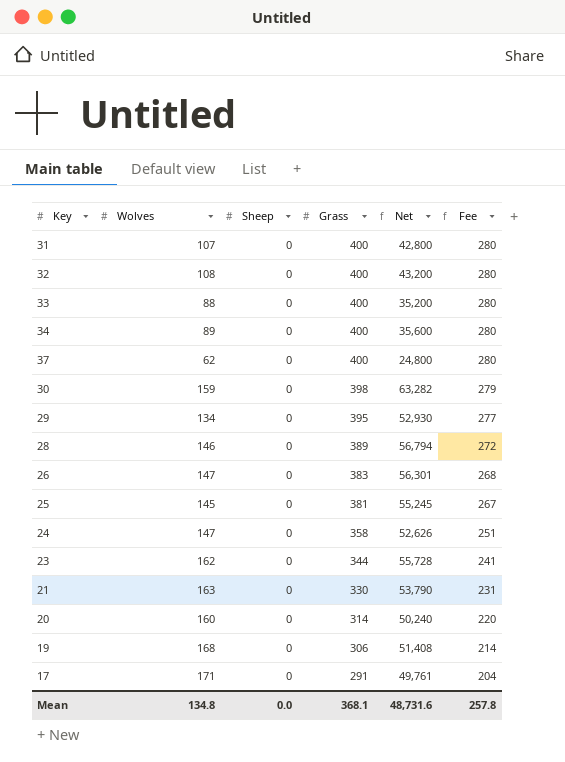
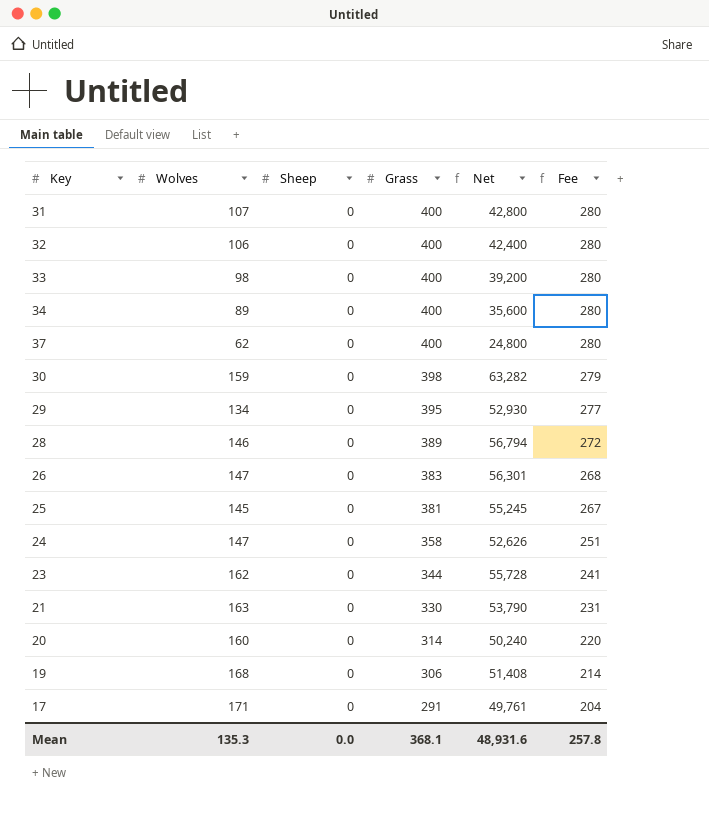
32 | Wolves: 108 -> 106
32 | Net: 43,200 -> 42,400
33 | Wolves: 88 -> 98
33 | Net: 35,200 -> 39,200
Mean | Wolves: 134.8 -> 135.3
Mean | Net: 48,731.6 -> 48,931.6

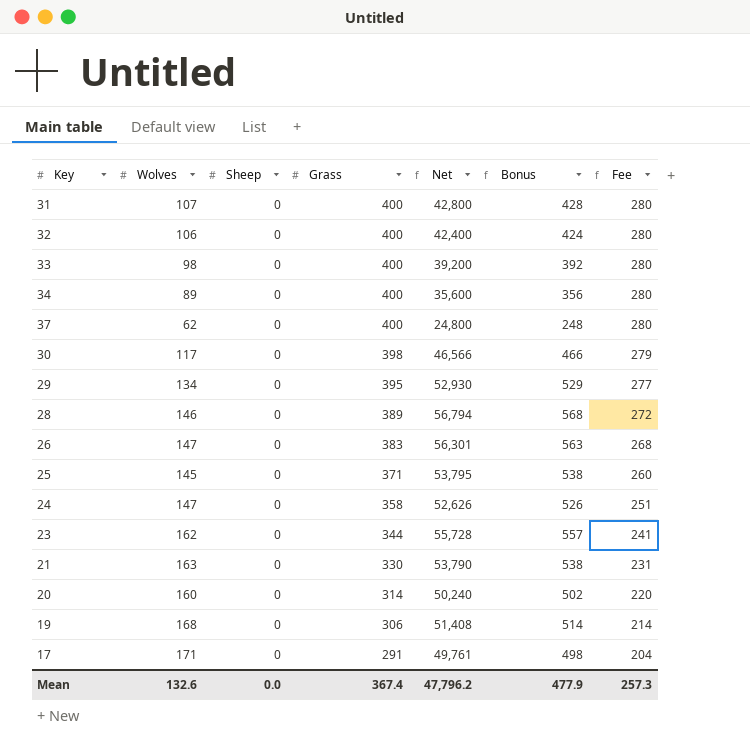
column Bonus | formula: none -> [Net] * 0.01
30 | Wolves: 159 -> 117
30 | Net: 63,282 -> 46,566
25 | Grass: 381 -> 371
25 | Net: 55,245 -> 53,795
25 | Fee: 267 -> 260
Mean | Wolves: 135.3 -> 132.6
Mean | Grass: 368.1 -> 367.4
Mean | Net: 48,931.6 -> 47,796.2
Mean | Fee: 257.8 -> 257.3

